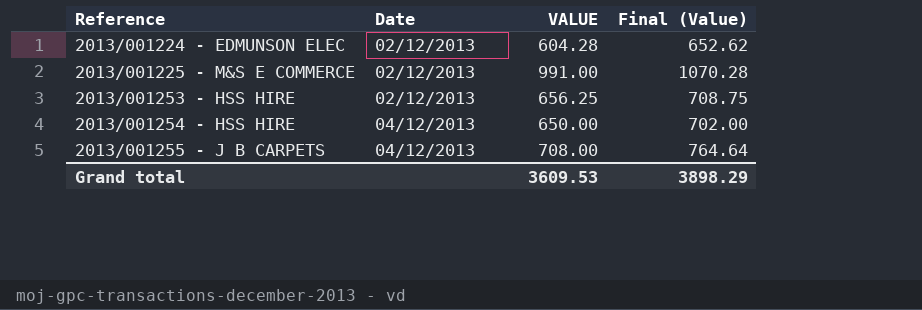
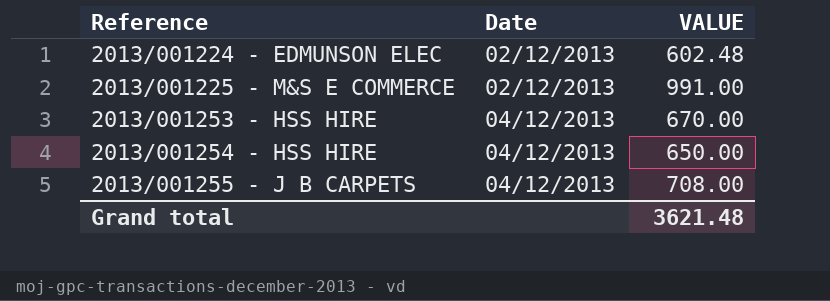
column Final (Value) | formula: [VALUE] * 1.08 -> none
2013/001224 - EDMUNSON ELEC | VALUE: 604.28 -> 602.48
2013/001253 - HSS HIRE | Date: 02/12/2013 -> 04/12/2013
2013/001253 - HSS HIRE | VALUE: 656.25 -> 670.00
Grand total | VALUE: 3609.53 -> 3621.48

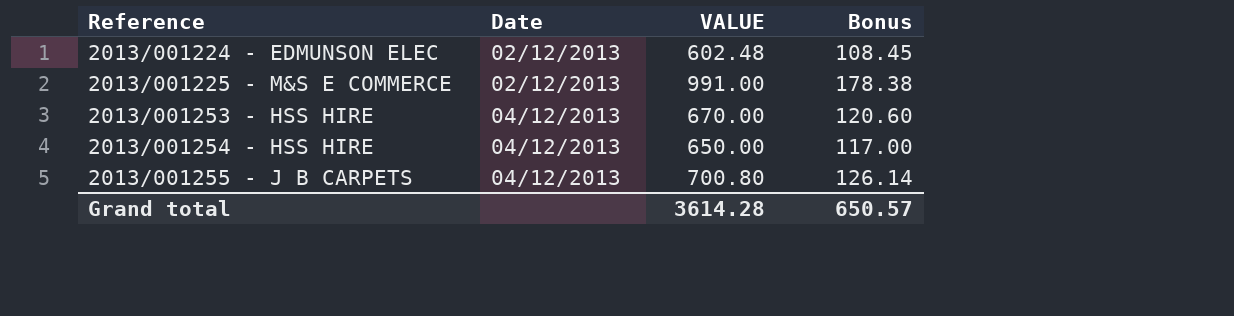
column Bonus | formula: none -> [VALUE] * 0.18
2013/001255 - J B CARPETS | VALUE: 708.00 -> 700.80
Grand total | VALUE: 3621.48 -> 3614.28

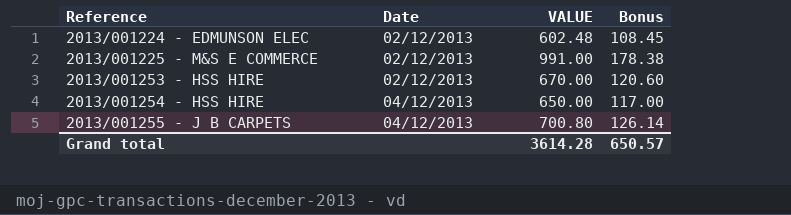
2013/001253 - HSS HIRE | Date: 04/12/2013 -> 02/12/2013

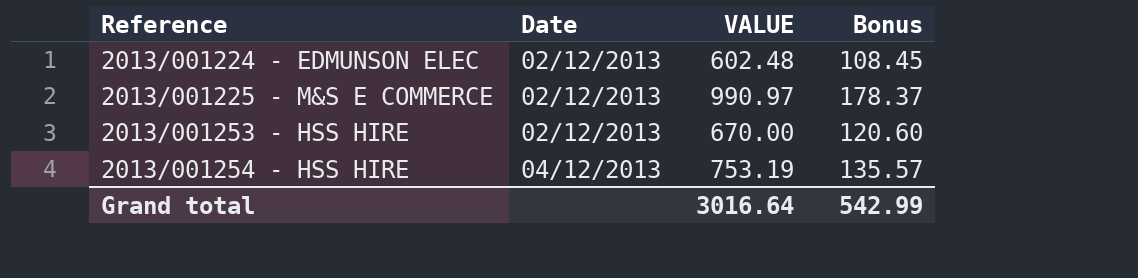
row 2013/001255 - J B CARPETS: 04/12/2013 | 700.80 | 126.14 -> none
2013/001225 - M&S E COMMERCE | VALUE: 991.00 -> 990.97
2013/001225 - M&S E COMMERCE | Bonus: 178.38 -> 178.37
2013/001254 - HSS HIRE | VALUE: 650.00 -> 753.19
2013/001254 - HSS HIRE | Bonus: 117.00 -> 135.57
Grand total | VALUE: 3614.28 -> 3016.64
Grand total | Bonus: 650.57 -> 542.99

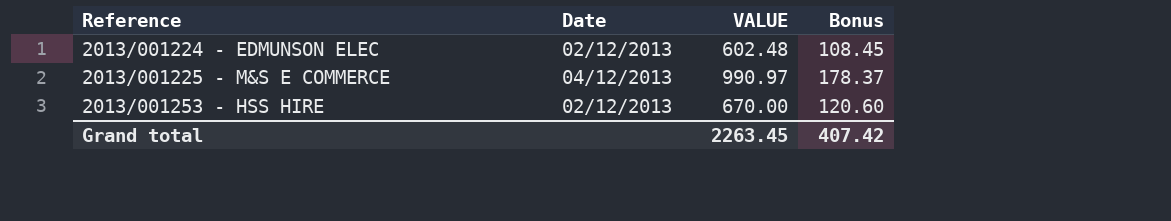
row 2013/001254 - HSS HIRE: 04/12/2013 | 753.19 | 135.57 -> none
2013/001225 - M&S E COMMERCE | Date: 02/12/2013 -> 04/12/2013
Grand total | VALUE: 3016.64 -> 2263.45
Grand total | Bonus: 542.99 -> 407.42

